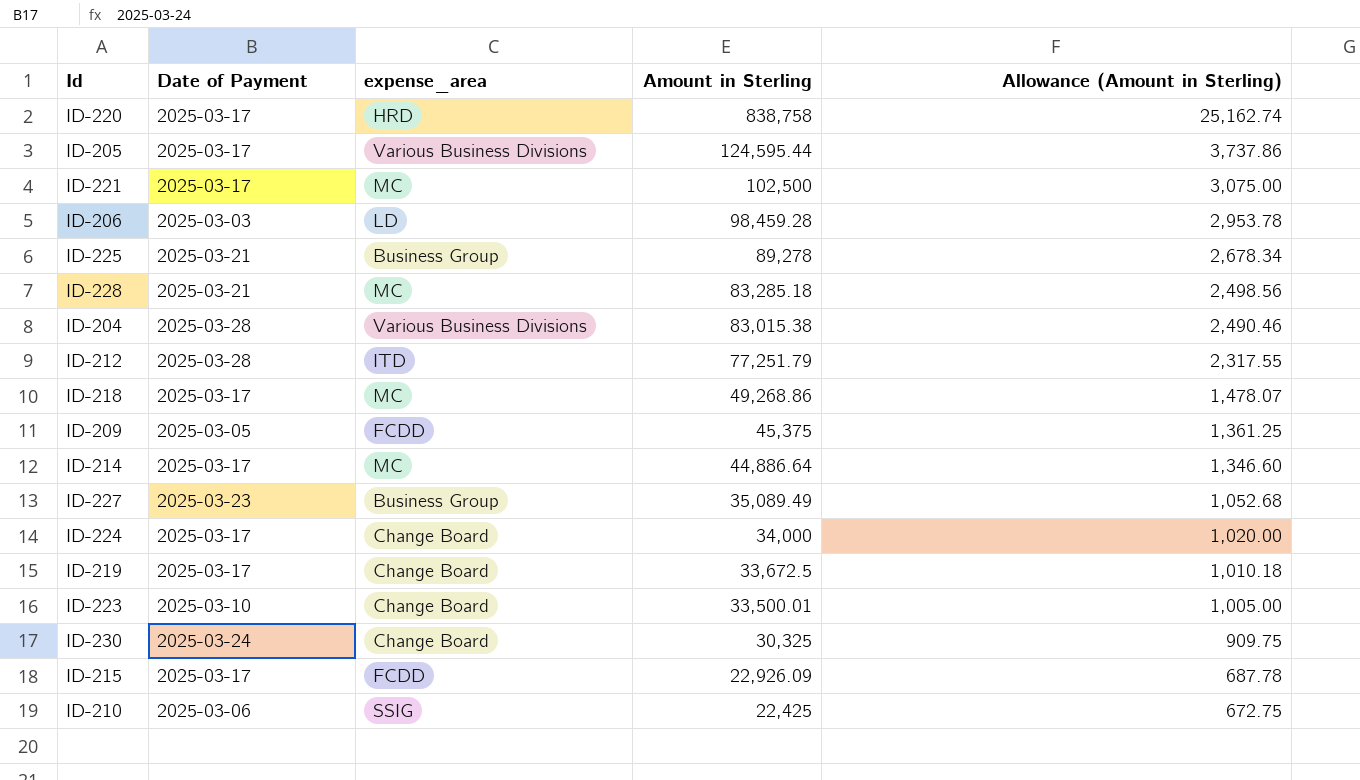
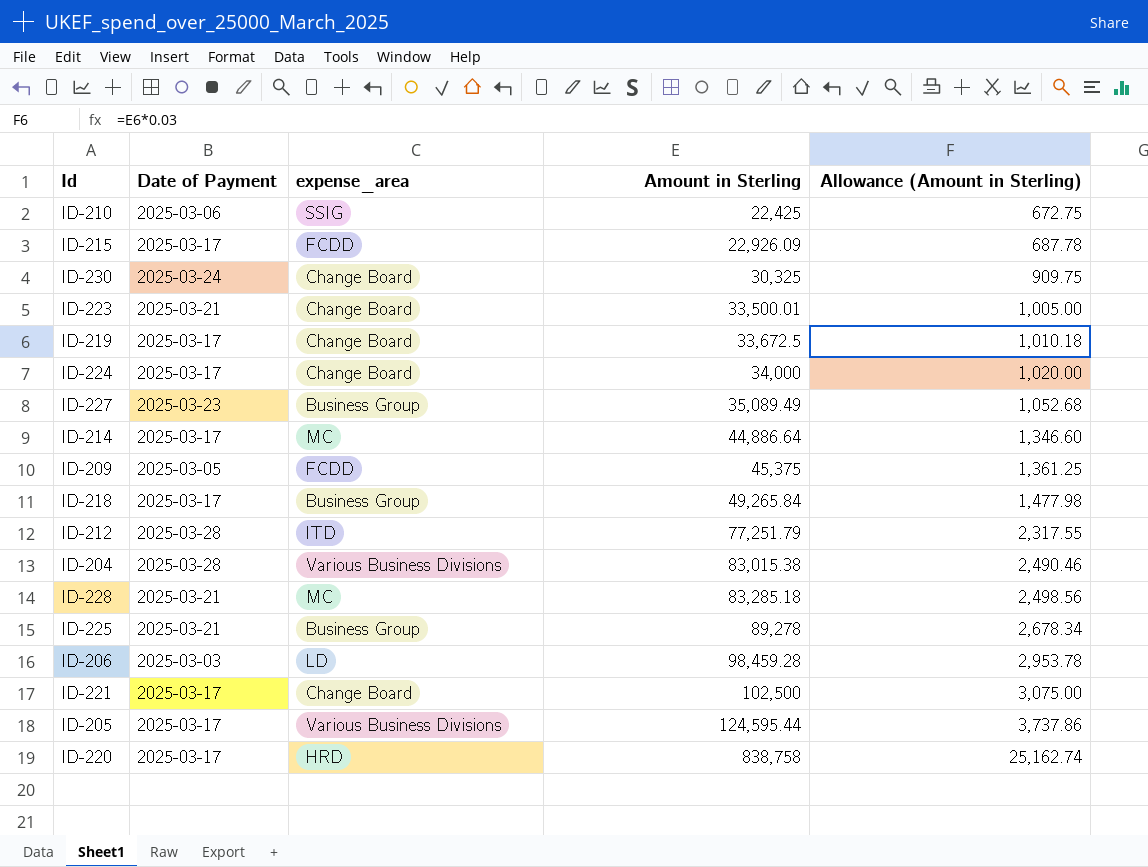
row order: Amount in Sterling descending -> Amount in Sterling ascending
ID-223 | Date of Payment: 2025-03-10 -> 2025-03-21
ID-218 | expense_area: MC -> Business Group
ID-218 | Amount in Sterling: 49,268.86 -> 49,265.84
ID-218 | Allowance (Amount in Sterling): 1,478.07 -> 1,477.98
ID-221 | expense_area: MC -> Change Board

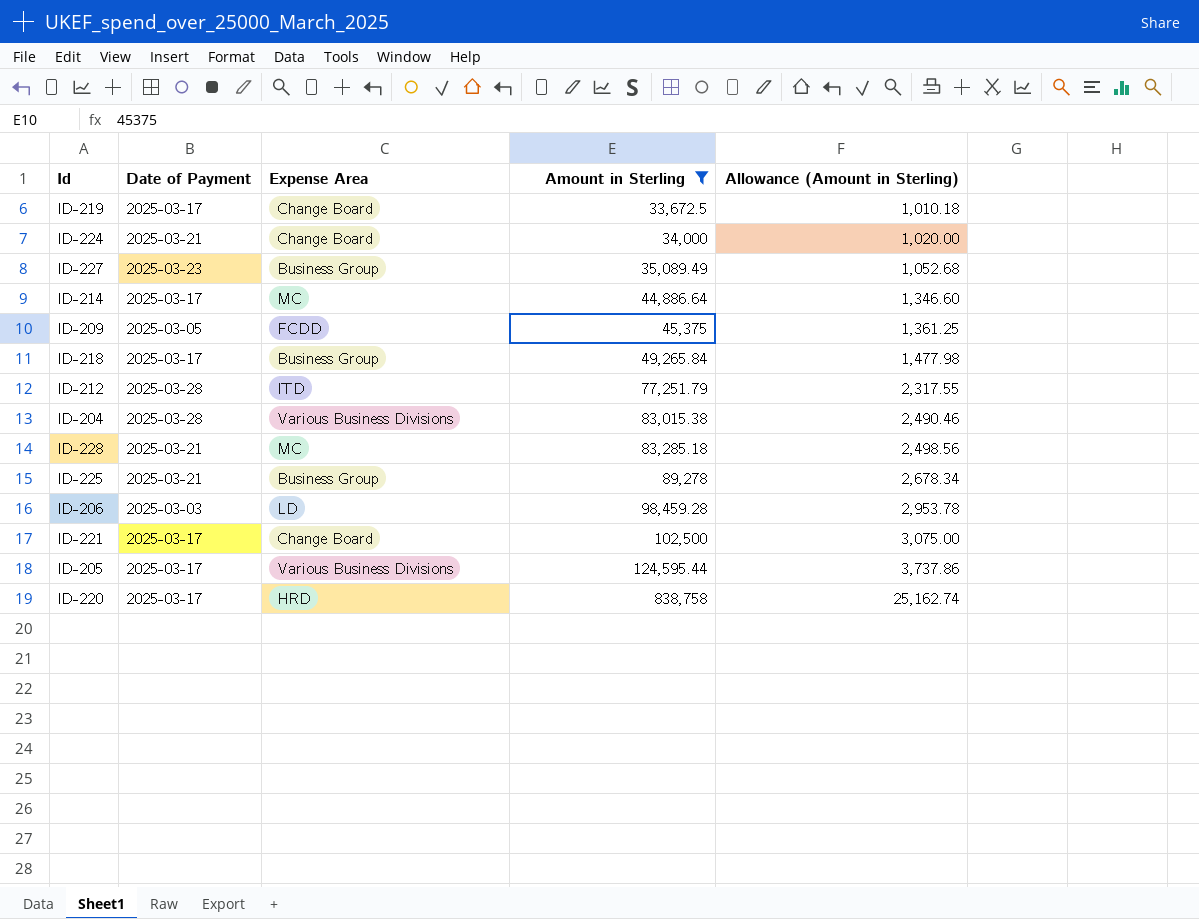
filter: none -> Amount in Sterling >= 33,672.5
column name: expense_area -> Expense Area
ID-224 | Date of Payment: 2025-03-17 -> 2025-03-21

